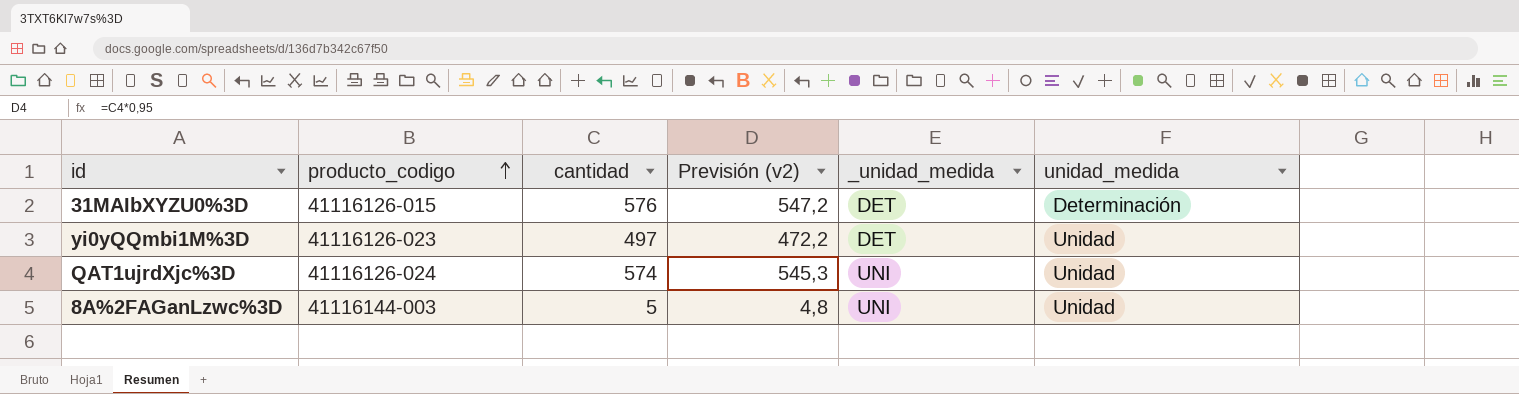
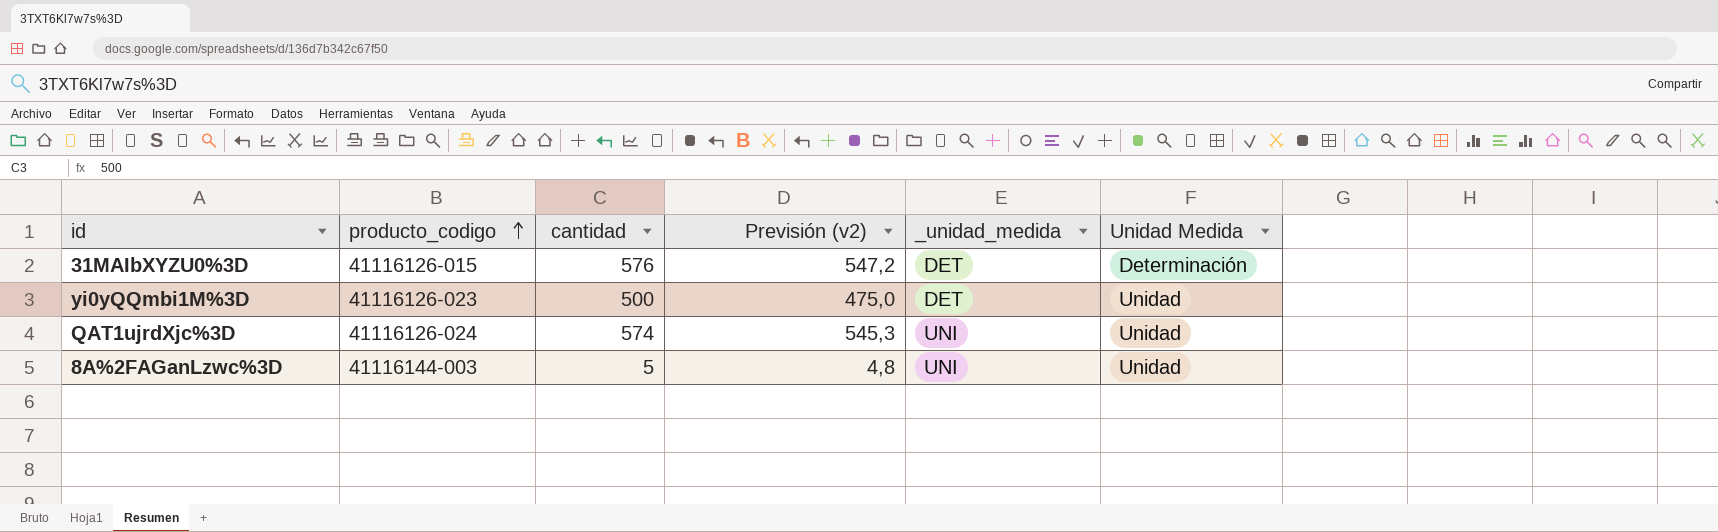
column name: unidad_medida -> Unidad Medida
yi0yQQmbi1M%3D | cantidad: 497 -> 500
yi0yQQmbi1M%3D | Previsión (v2): 472,2 -> 475,0

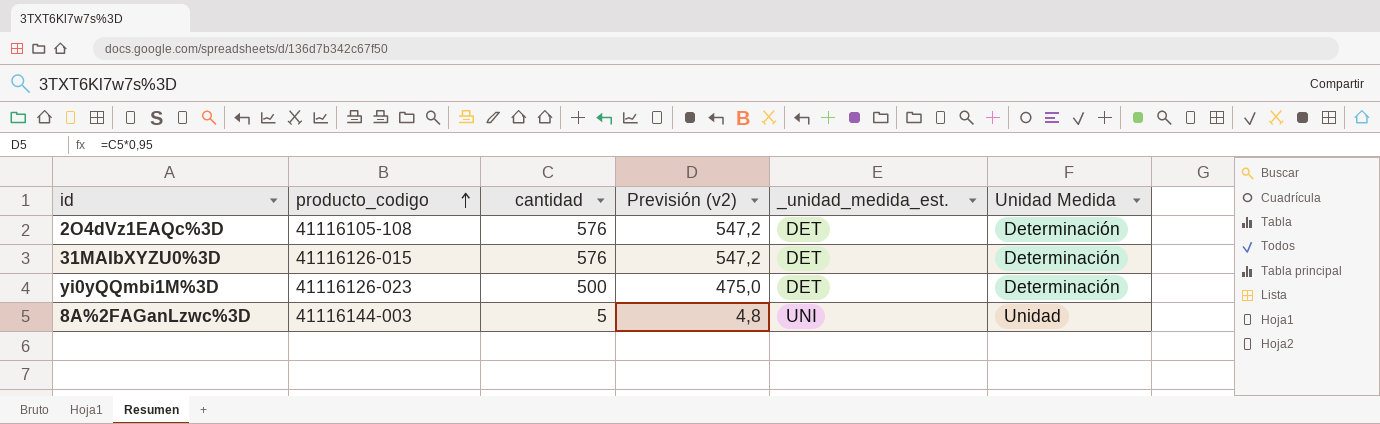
column name: _unidad_medida -> _unidad_medida_est.
row QAT1ujrdXjc%3D: 41116126-024 | 574 | 545,3 | UNI | Unidad -> none
row 2O4dVz1EAQc%3D: none -> 41116105-108 | 576 | 547,2 | DET | Determinación
yi0yQQmbi1M%3D | Unidad Medida: Unidad -> Determinación

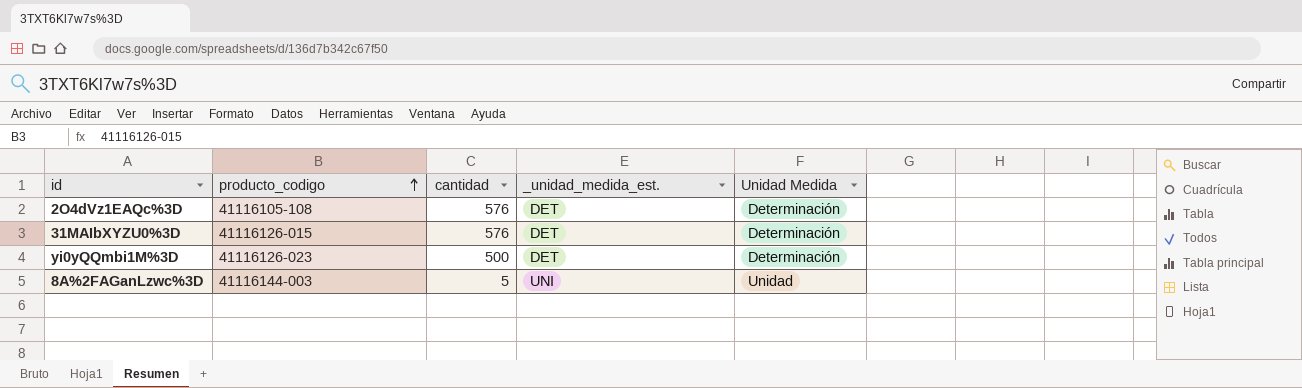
column Previsión (v2) | formula: [cantidad] * 0,95 -> none

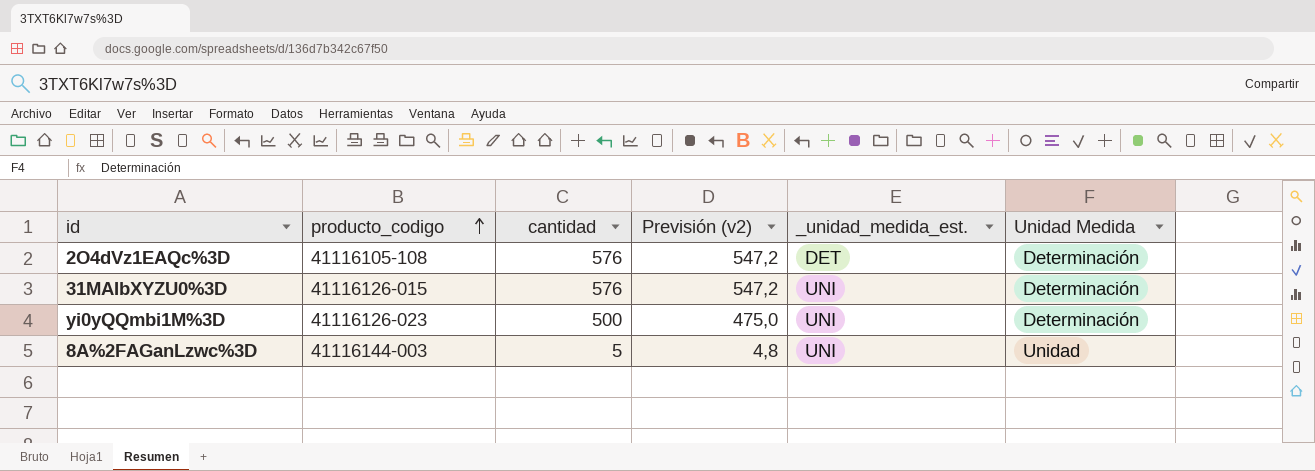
column Previsión (v2) | formula: none -> [cantidad] * 0,95
31MAIbXYZU0%3D | _unidad_medida_est.: DET -> UNI
yi0yQQmbi1M%3D | _unidad_medida_est.: DET -> UNI

